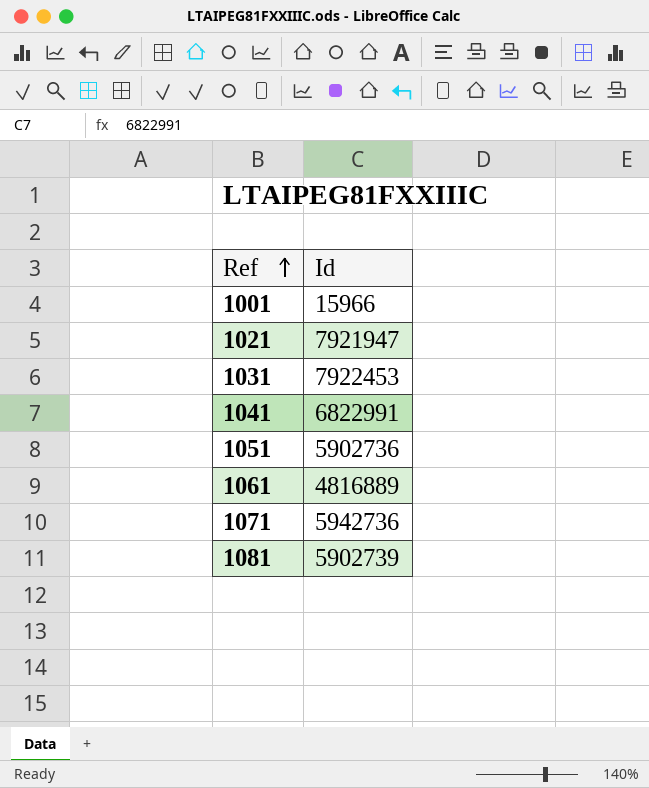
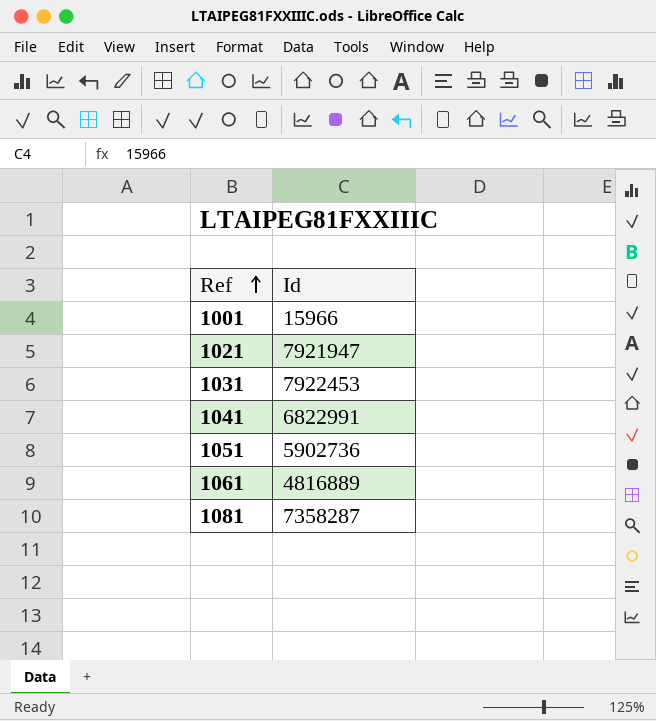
row 1071: 5942736 -> none
1081 | Id: 5902739 -> 7358287

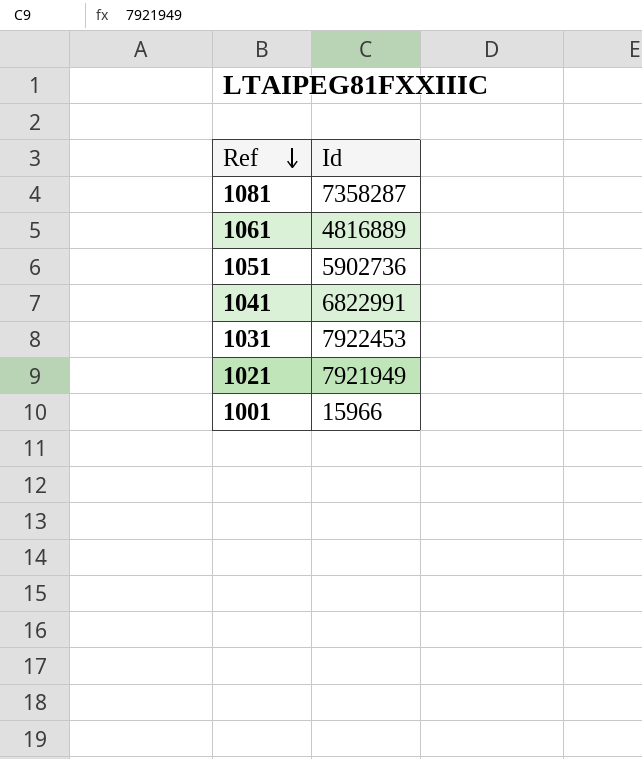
row order: Ref ascending -> Ref descending
1021 | Id: 7921947 -> 7921949

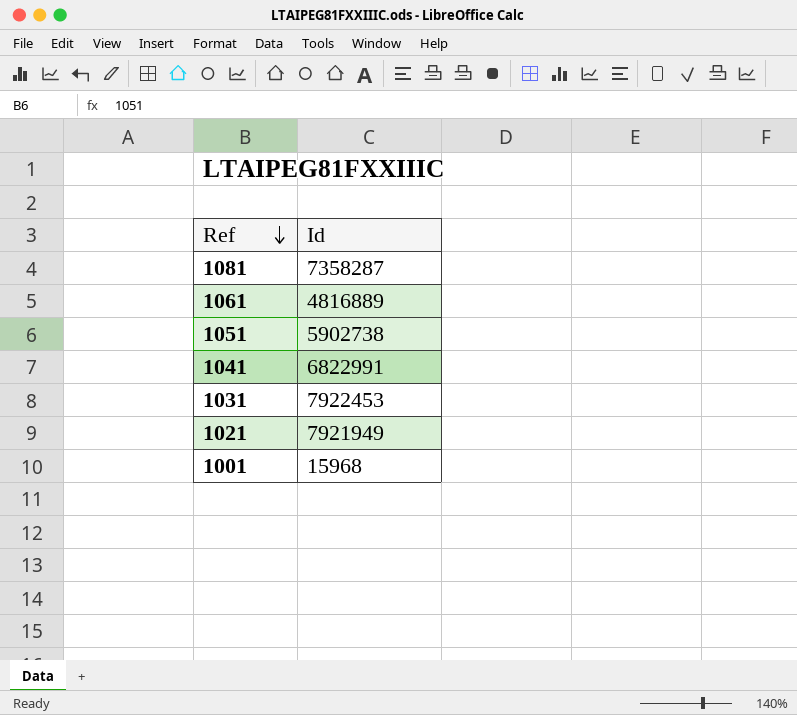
1051 | Id: 5902736 -> 5902738
1001 | Id: 15966 -> 15968

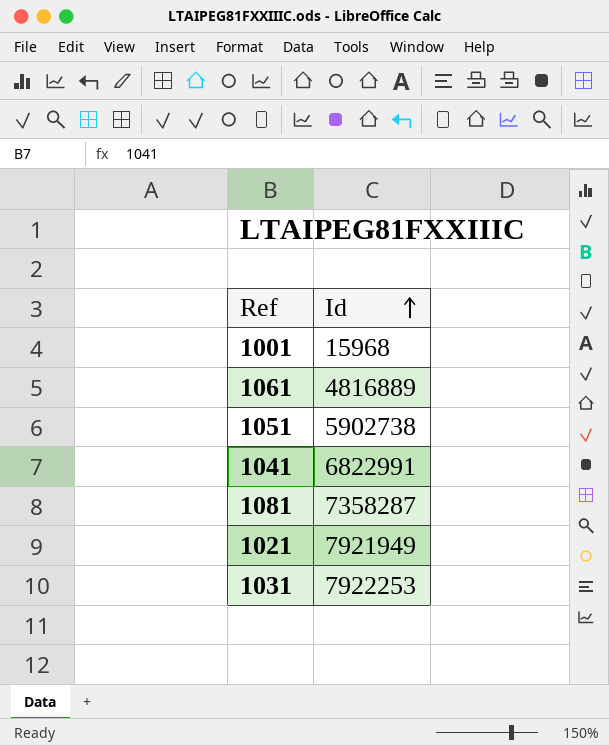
row order: Ref descending -> Id ascending
1031 | Id: 7922453 -> 7922253

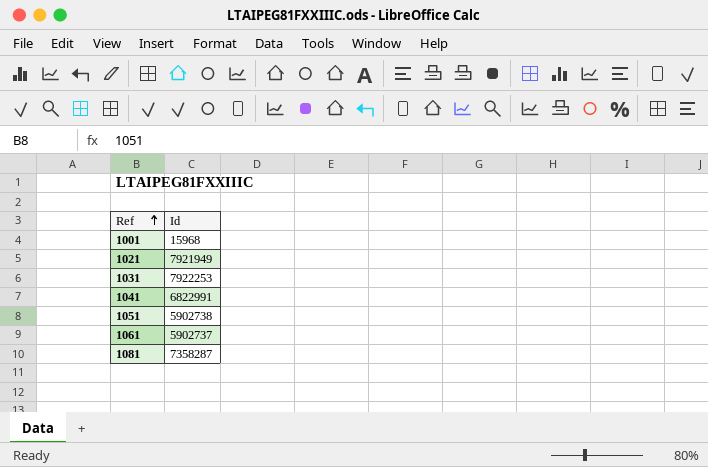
row order: Id ascending -> Ref ascending
1061 | Id: 4816889 -> 5902737

